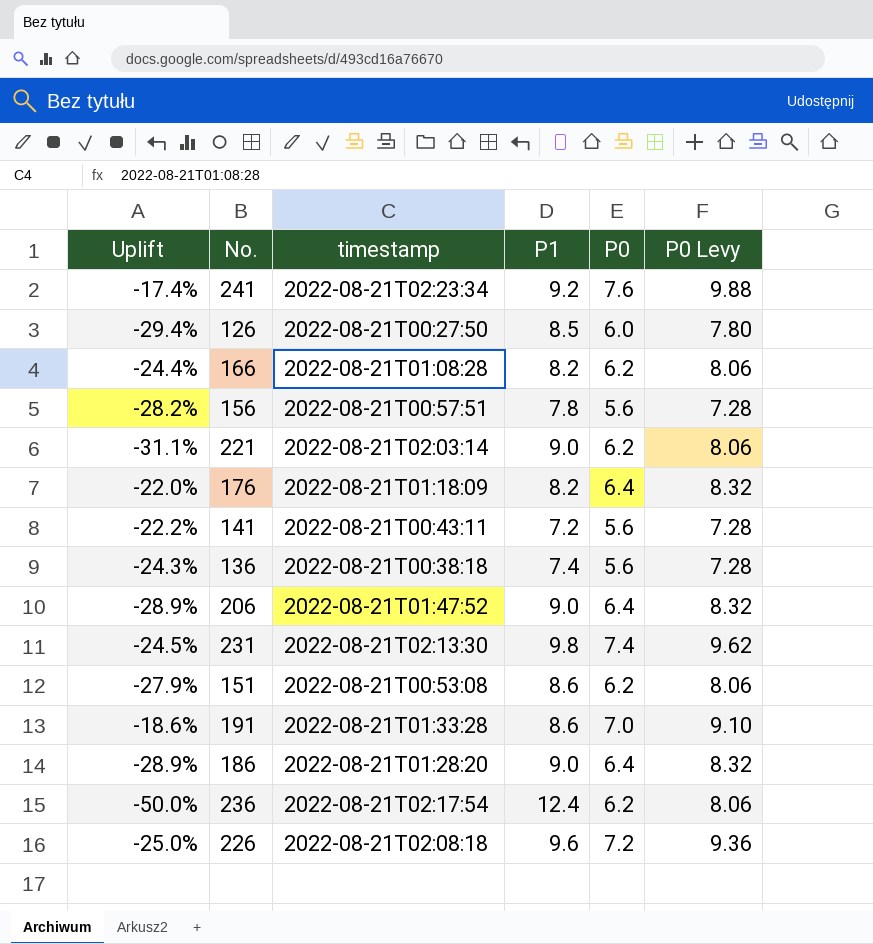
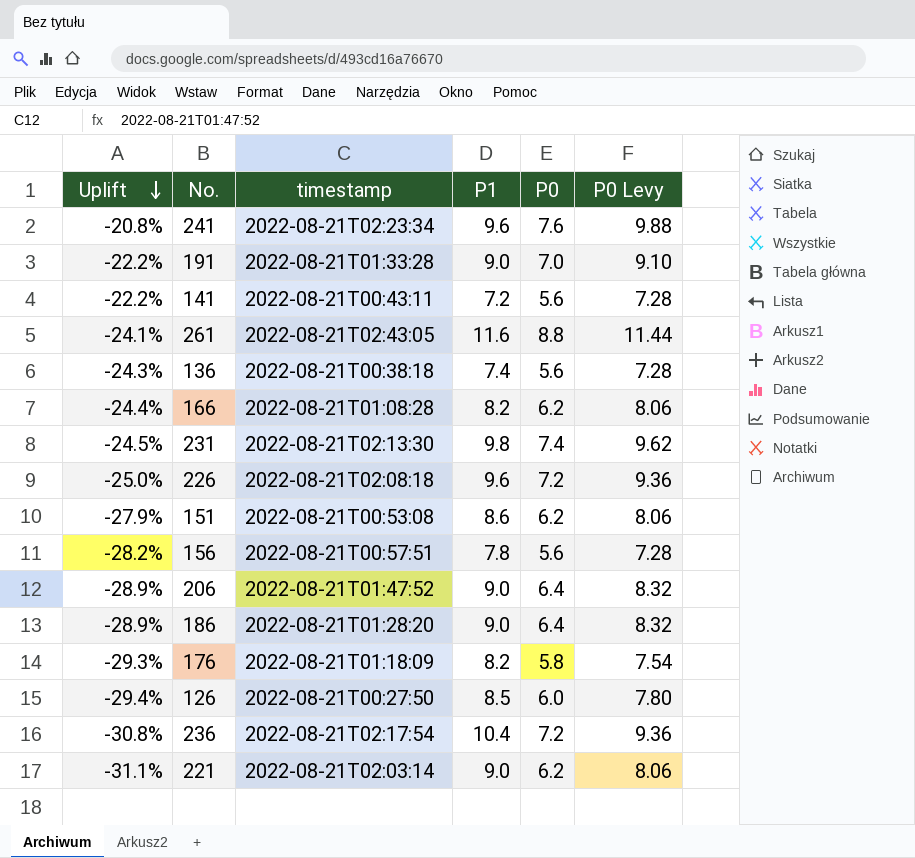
row order: none -> Uplift descending
241 | Uplift: -17.4% -> -20.8%
241 | P1: 9.2 -> 9.6
191 | Uplift: -18.6% -> -22.2%
191 | P1: 8.6 -> 9.0
row 261: none -> -24.1% | 2022-08-21T02:43:05 | 11.6 | 8.8 | 11.44
176 | Uplift: -22.0% -> -29.3%
176 | P0: 6.4 -> 5.8
176 | P0 Levy: 8.32 -> 7.54
236 | Uplift: -50.0% -> -30.8%
236 | P1: 12.4 -> 10.4
236 | P0: 6.2 -> 7.2
236 | P0 Levy: 8.06 -> 9.36

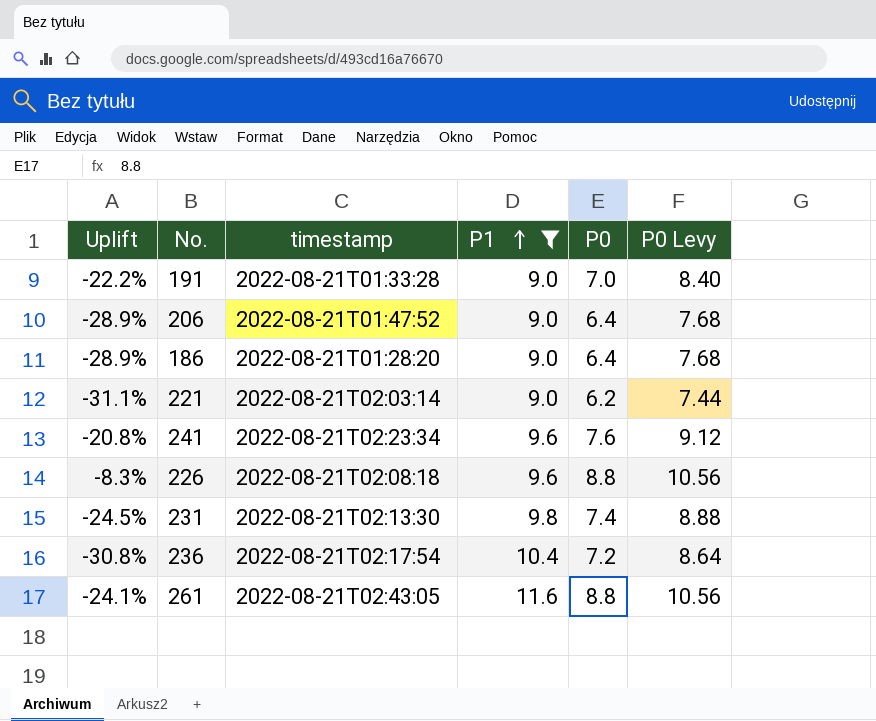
filter: none -> P1 >= 9.0
row order: Uplift descending -> P1 ascending
column P0 Levy | formula: [P0] * 1.3 -> [P0] * 1.2
226 | Uplift: -25.0% -> -8.3%
226 | P0: 7.2 -> 8.8

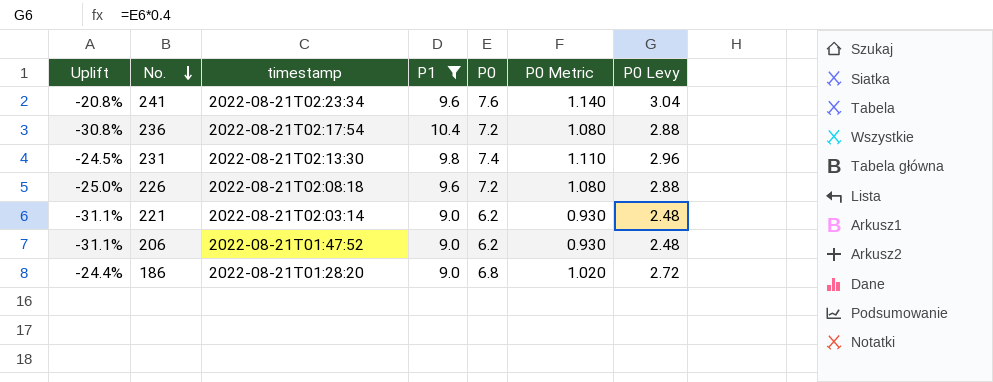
row order: P1 ascending -> No. descending
column P0 Metric | formula: none -> [P0] * 0.15
column P0 Levy | formula: [P0] * 1.2 -> [P0] * 0.4
row 191: -22.2% | 2022-08-21T01:33:28 | 9.0 | 7.0 | 8.40 -> none
row 261: -24.1% | 2022-08-21T02:43:05 | 11.6 | 8.8 | 10.56 -> none
226 | Uplift: -8.3% -> -25.0%
226 | P0: 8.8 -> 7.2
206 | Uplift: -28.9% -> -31.1%
206 | P0: 6.4 -> 6.2
186 | Uplift: -28.9% -> -24.4%
186 | P0: 6.4 -> 6.8

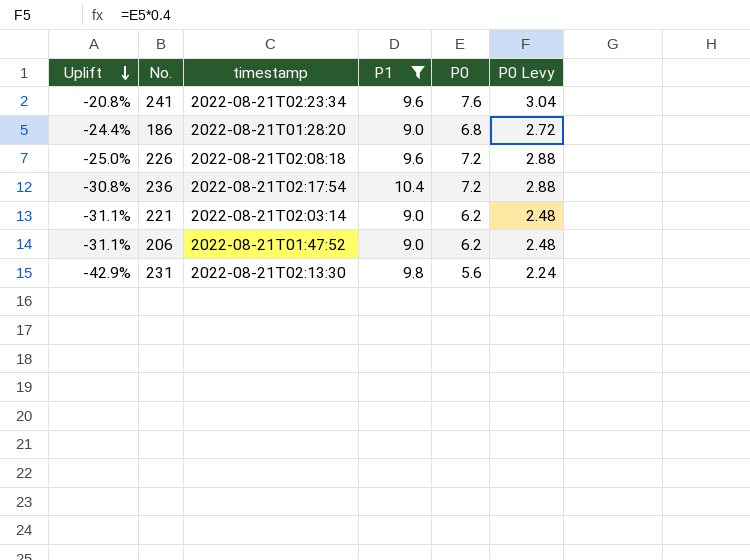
row order: No. descending -> Uplift descending
column P0 Metric | formula: [P0] * 0.15 -> none
231 | Uplift: -24.5% -> -42.9%
231 | P0: 7.4 -> 5.6
231 | P0 Levy: 2.96 -> 2.24

